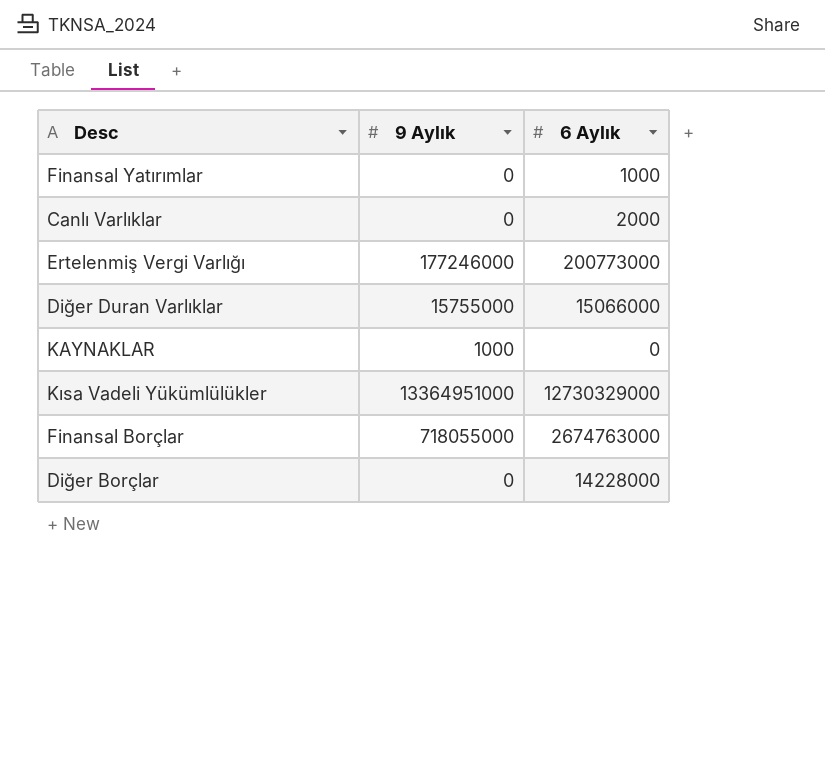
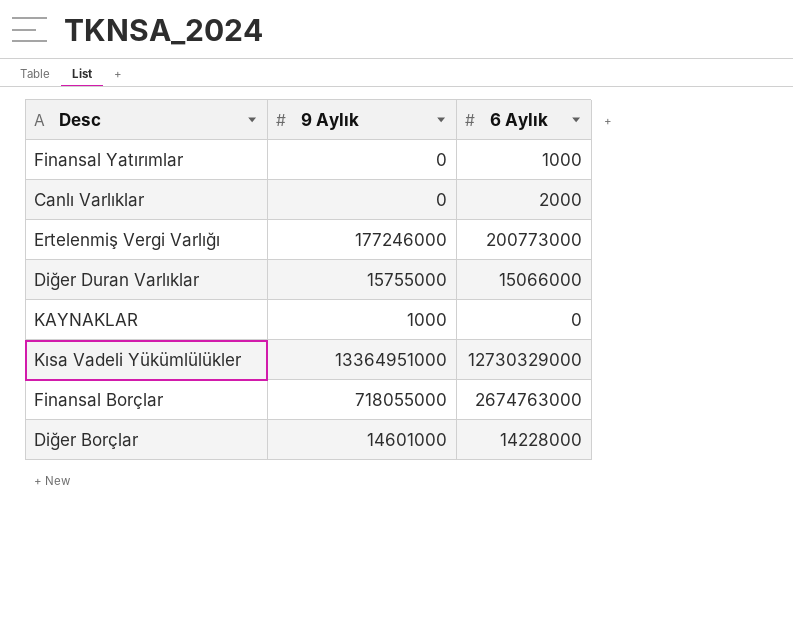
Diğer Borçlar | 9 Aylık: 0 -> 14601000

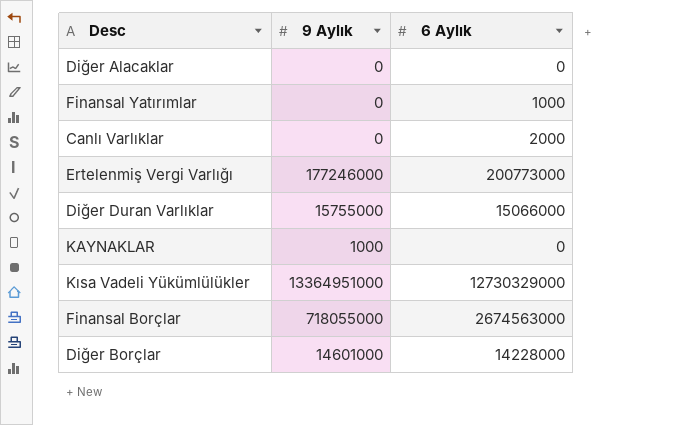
row Diğer Alacaklar: none -> 0 | 0
Finansal Borçlar | 6 Aylık: 2674763000 -> 2674563000

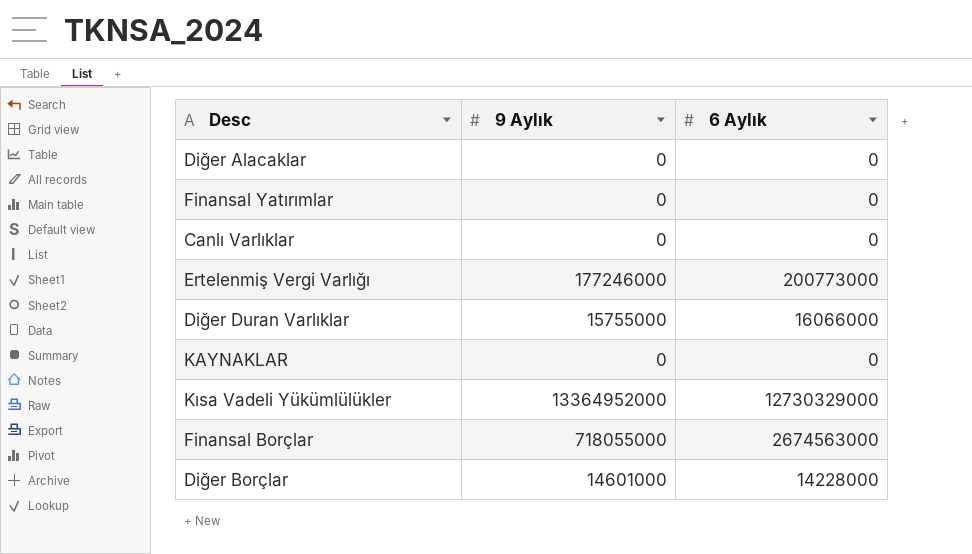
Finansal Yatırımlar | 6 Aylık: 1000 -> 0
Canlı Varlıklar | 6 Aylık: 2000 -> 0
Diğer Duran Varlıklar | 6 Aylık: 15066000 -> 16066000
KAYNAKLAR | 9 Aylık: 1000 -> 0
Kısa Vadeli Yükümlülükler | 9 Aylık: 13364951000 -> 13364952000

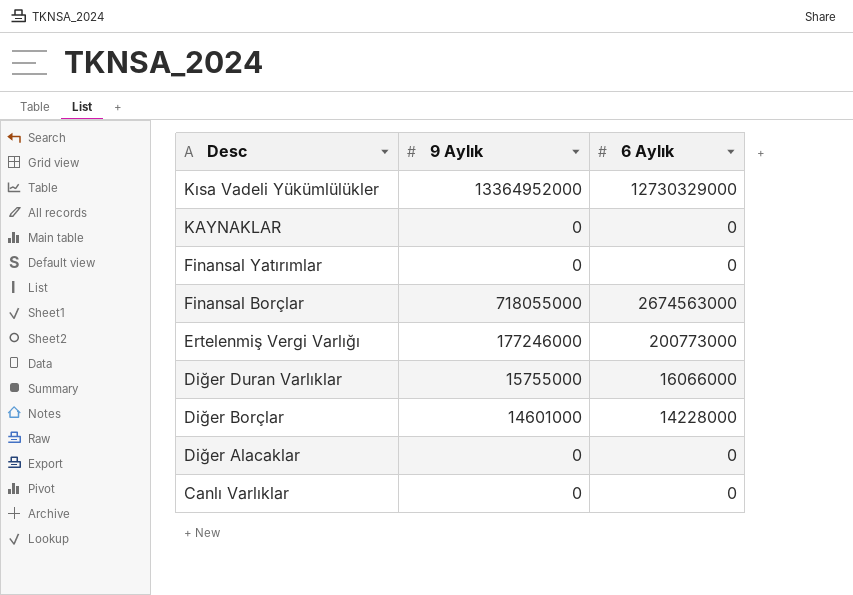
row order: none -> Desc descending

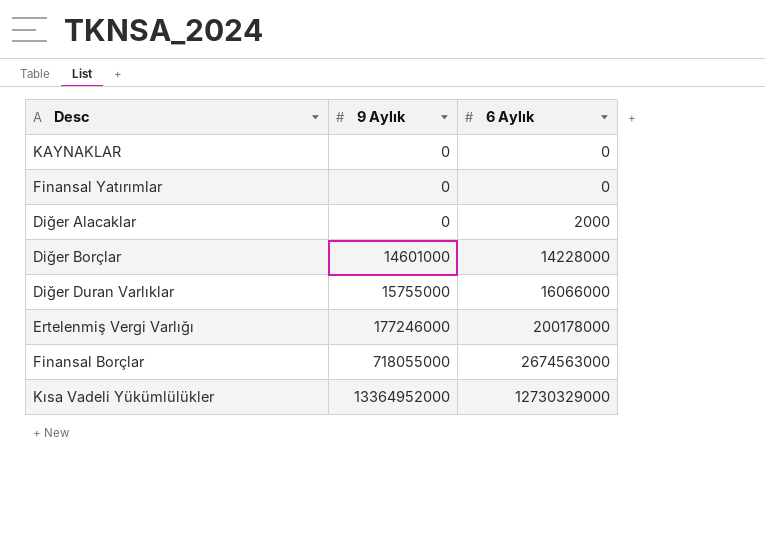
row order: Desc descending -> 9 Aylık ascending
row Canlı Varlıklar: 0 | 0 -> none
Diğer Alacaklar | 6 Aylık: 0 -> 2000
Ertelenmiş Vergi Varlığı | 6 Aylık: 200773000 -> 200178000

